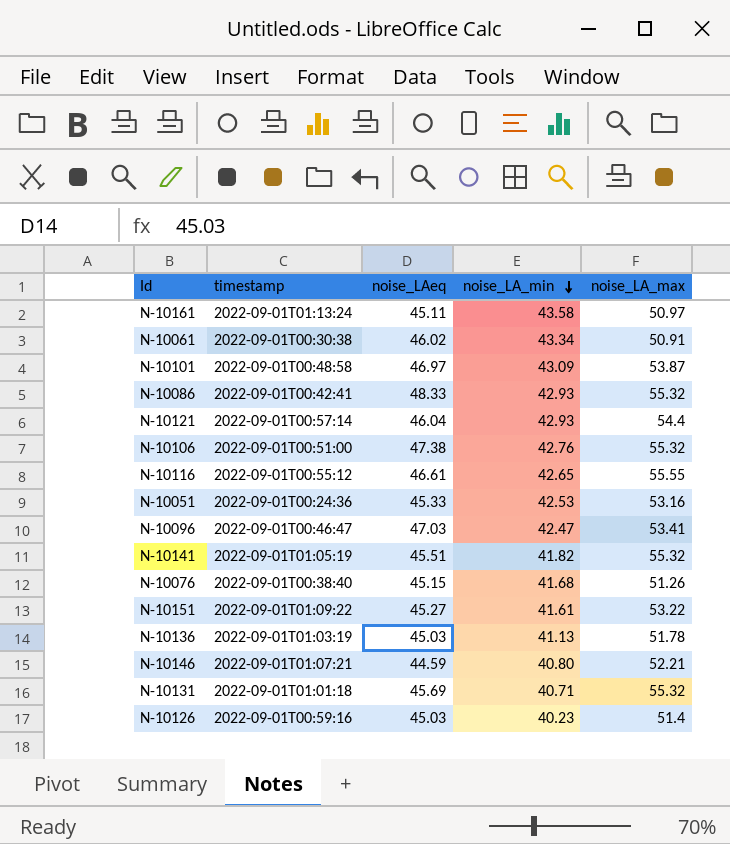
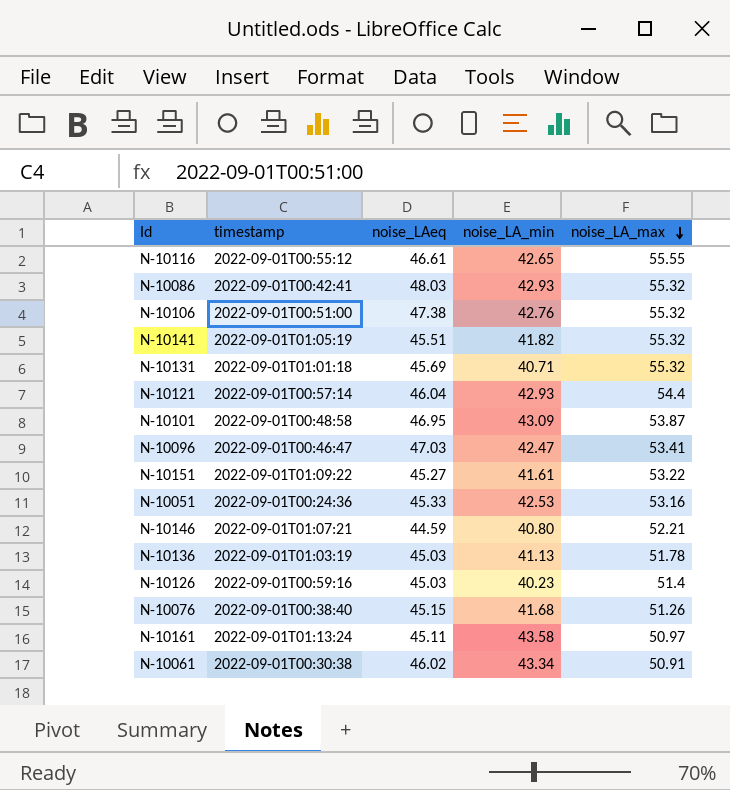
row order: noise_LA_min descending -> noise_LA_max descending
N-10086 | noise_LAeq: 48.33 -> 48.03
N-10101 | noise_LAeq: 46.97 -> 46.95

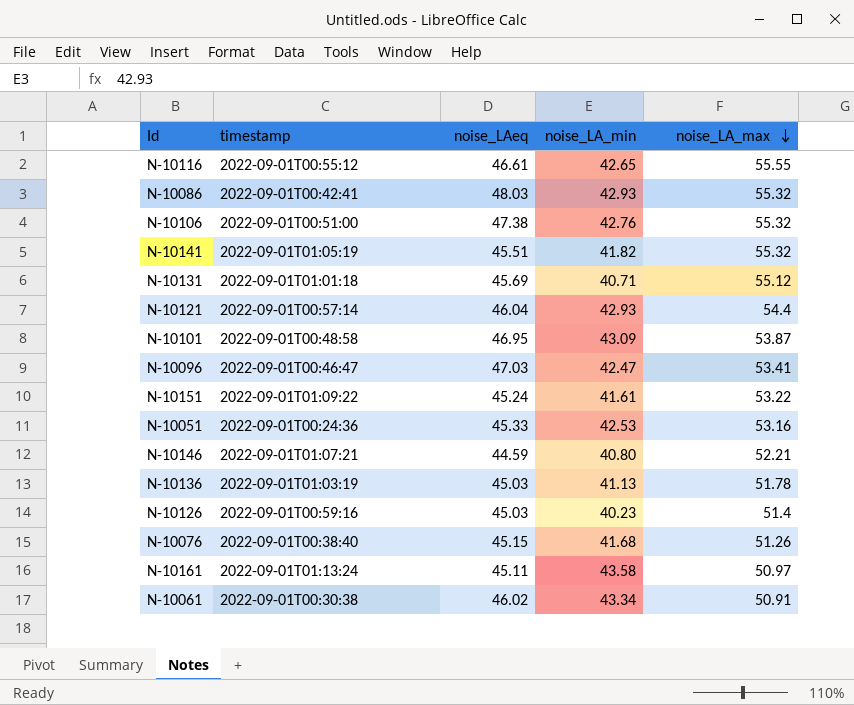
N-10131 | noise_LA_max: 55.32 -> 55.12
N-10151 | noise_LAeq: 45.27 -> 45.24

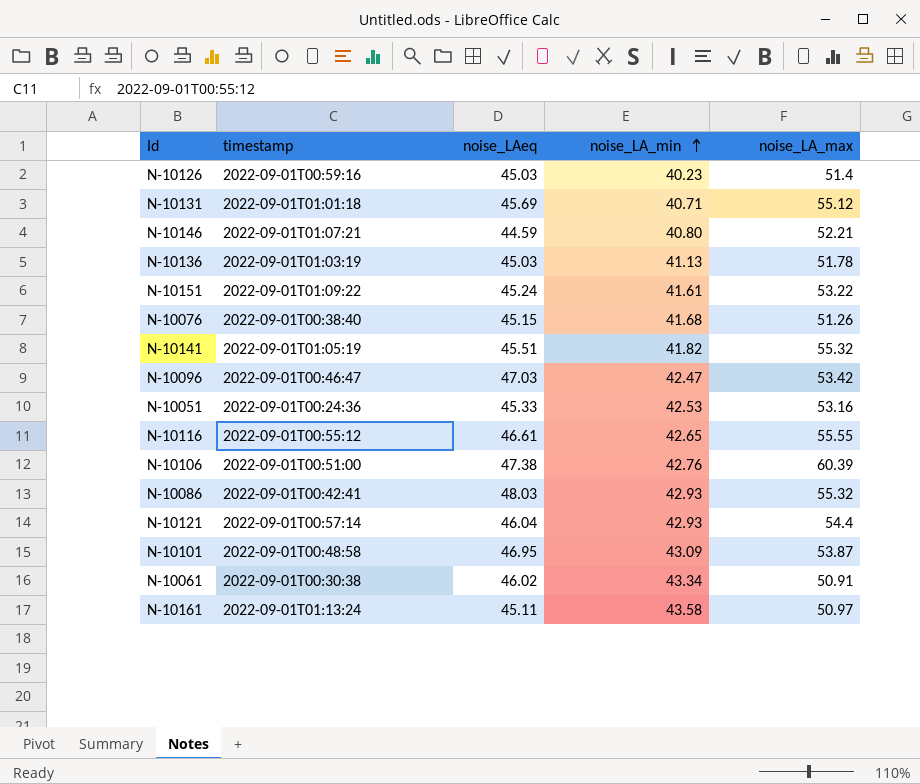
row order: noise_LA_max descending -> noise_LA_min ascending
N-10096 | noise_LA_max: 53.41 -> 53.42
N-10106 | noise_LA_max: 55.32 -> 60.39

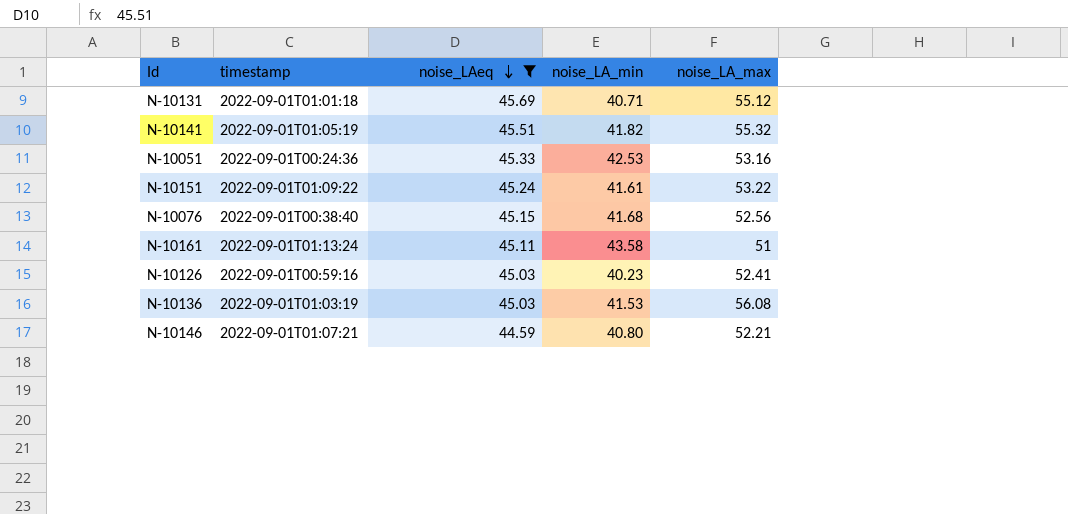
filter: none -> noise_LAeq <= 45.69
row order: noise_LA_min ascending -> noise_LAeq descending
N-10076 | noise_LA_max: 51.26 -> 52.56
N-10161 | noise_LA_max: 50.97 -> 51
N-10126 | noise_LA_max: 51.4 -> 52.41
N-10136 | noise_LA_min: 41.13 -> 41.53
N-10136 | noise_LA_max: 51.78 -> 56.08

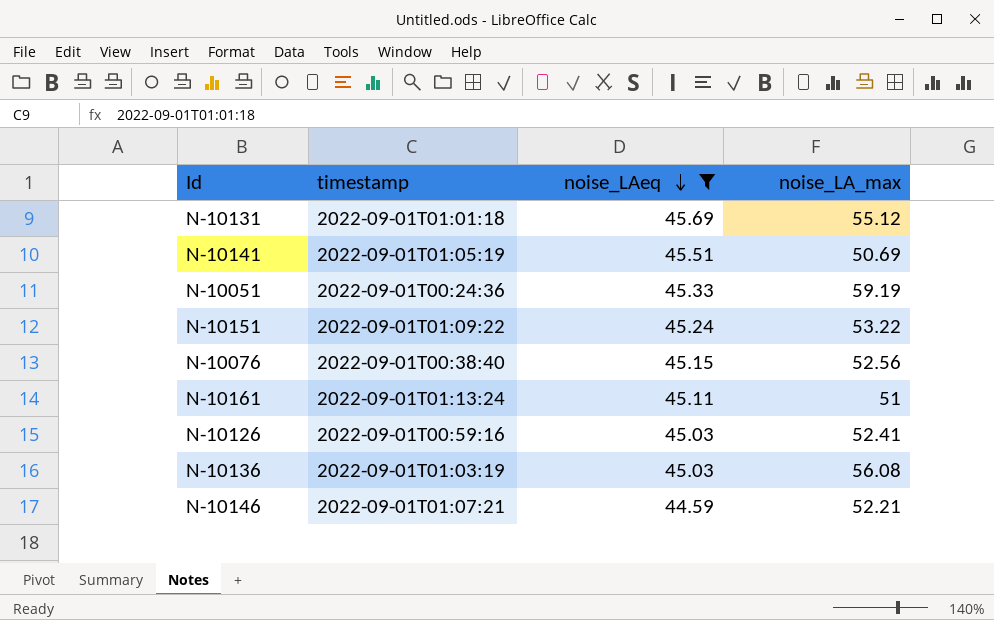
column noise_LA_min | position: 4 -> none
N-10141 | noise_LA_max: 55.32 -> 50.69
N-10051 | noise_LA_max: 53.16 -> 59.19

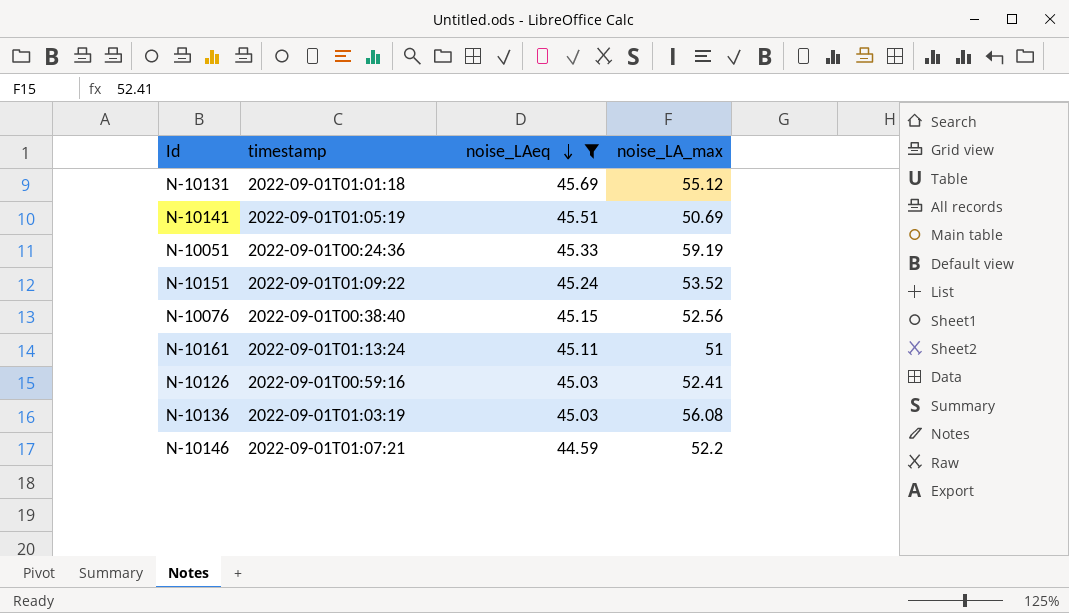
N-10151 | noise_LA_max: 53.22 -> 53.52
N-10146 | noise_LA_max: 52.21 -> 52.2

